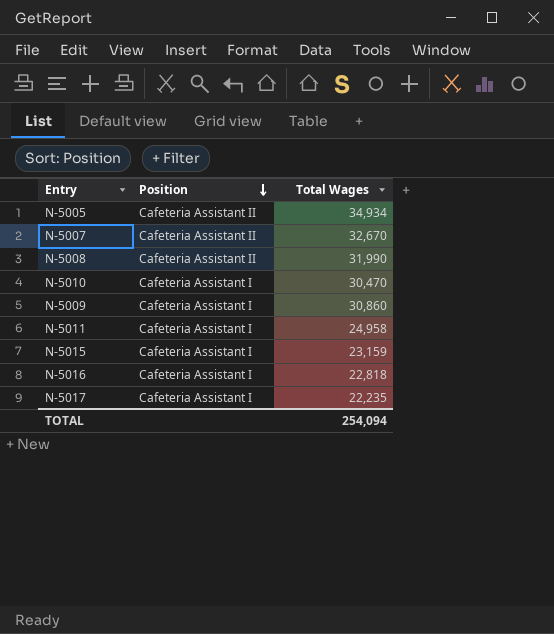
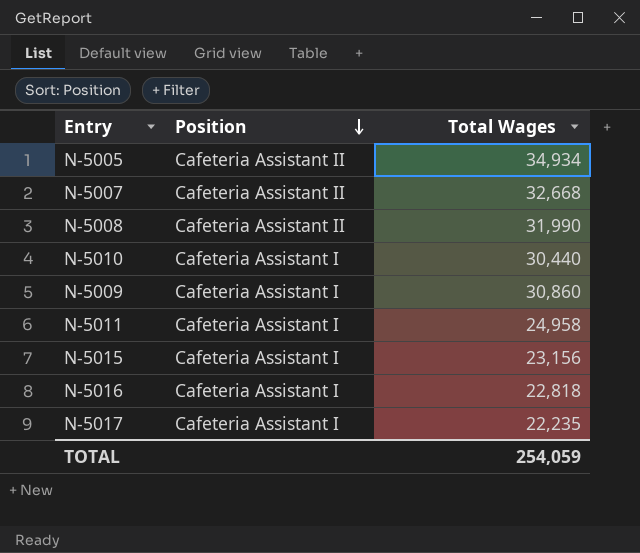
N-5007 | Total Wages: 32,670 -> 32,668
N-5010 | Total Wages: 30,470 -> 30,440
N-5015 | Total Wages: 23,159 -> 23,156
TOTAL | Total Wages: 254,094 -> 254,059

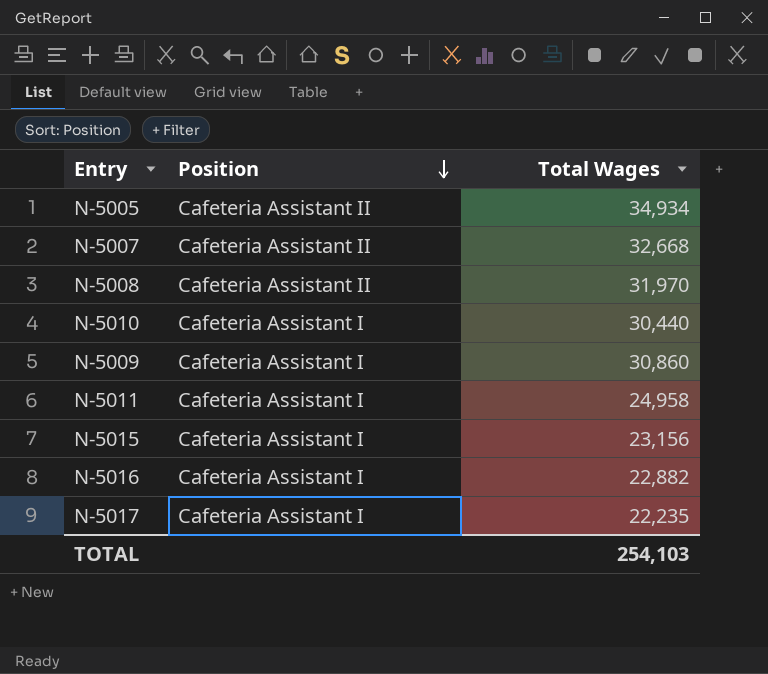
N-5008 | Total Wages: 31,990 -> 31,970
N-5016 | Total Wages: 22,818 -> 22,882
TOTAL | Total Wages: 254,059 -> 254,103

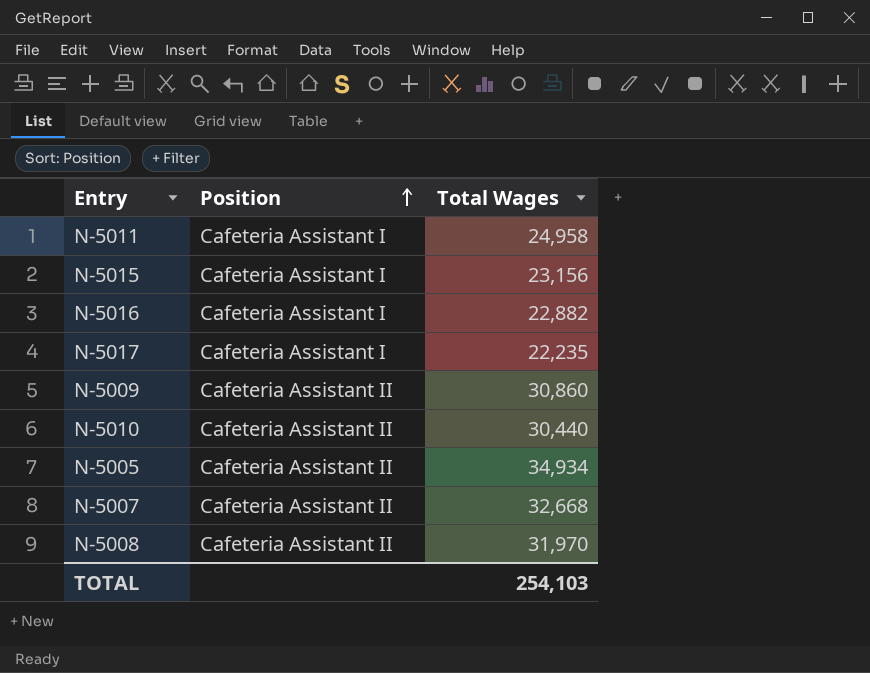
row order: Position descending -> Position ascending
N-5009 | Position: Cafeteria Assistant I -> Cafeteria Assistant II
N-5010 | Position: Cafeteria Assistant I -> Cafeteria Assistant II

